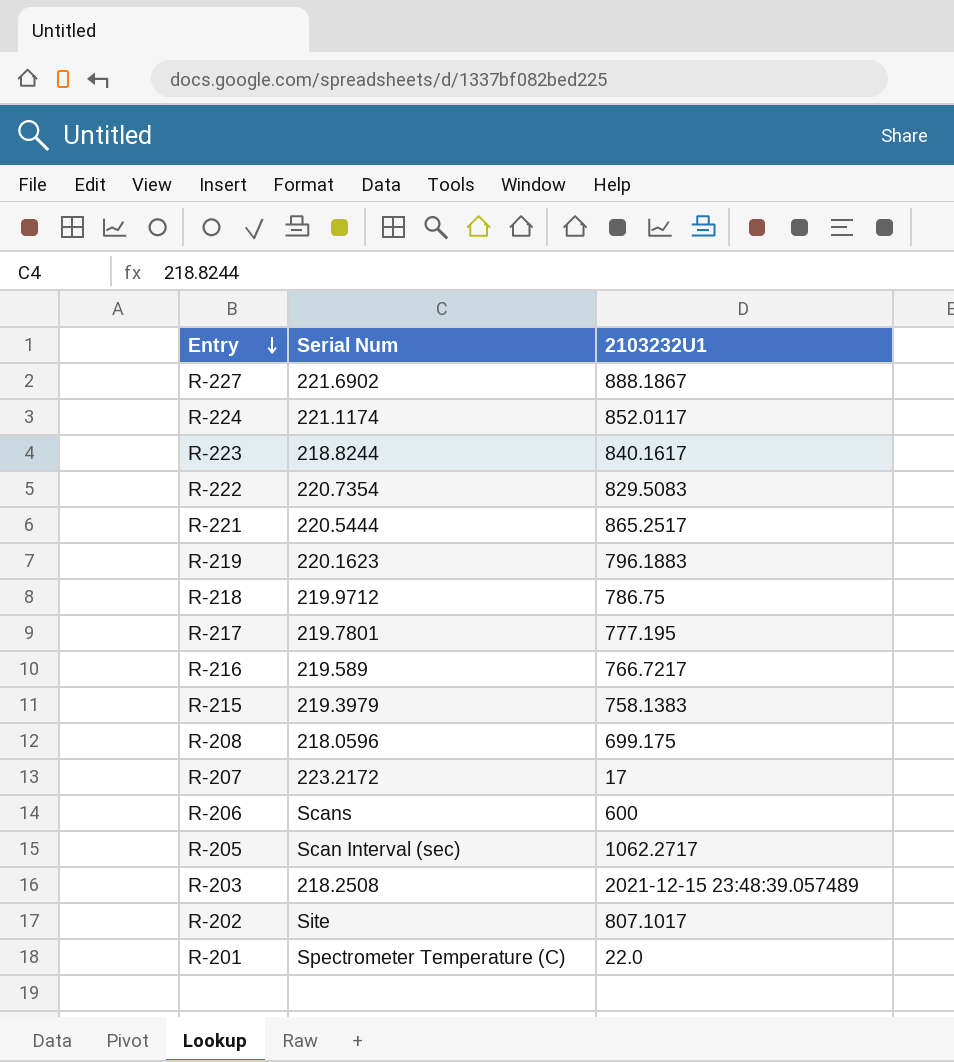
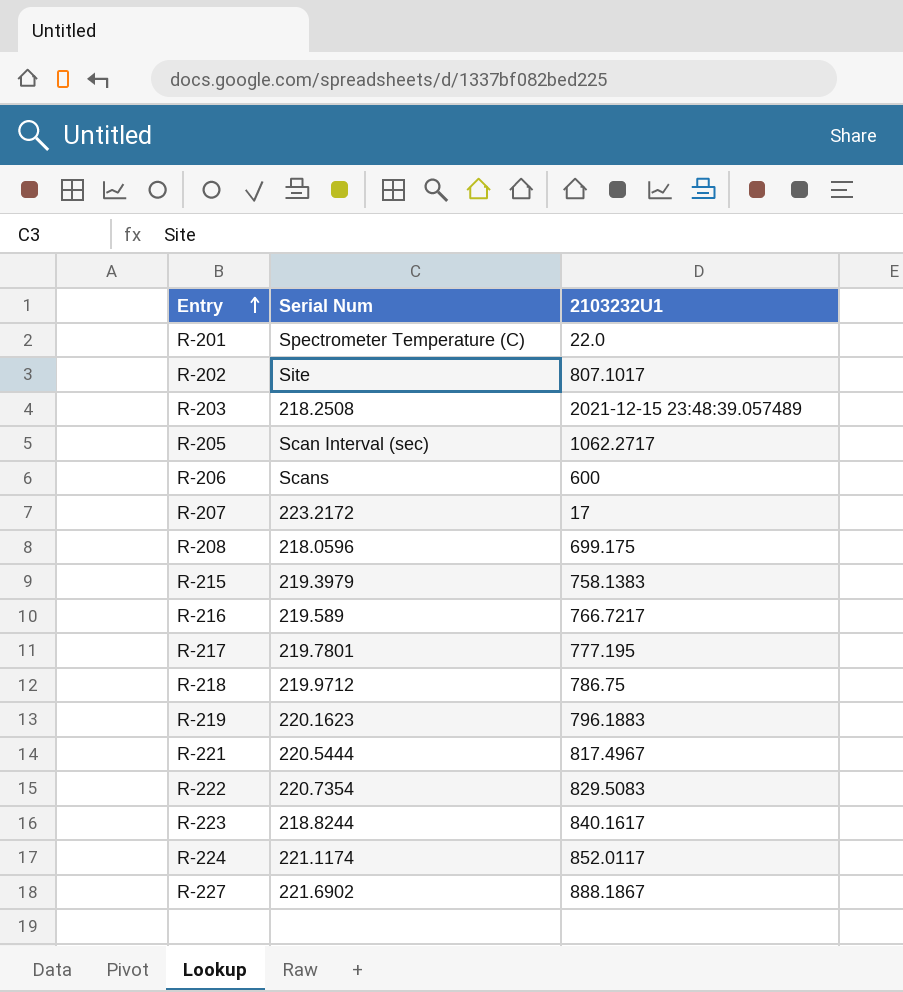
row order: Entry descending -> Entry ascending
R-221 | 2103232U1: 865.2517 -> 817.4967

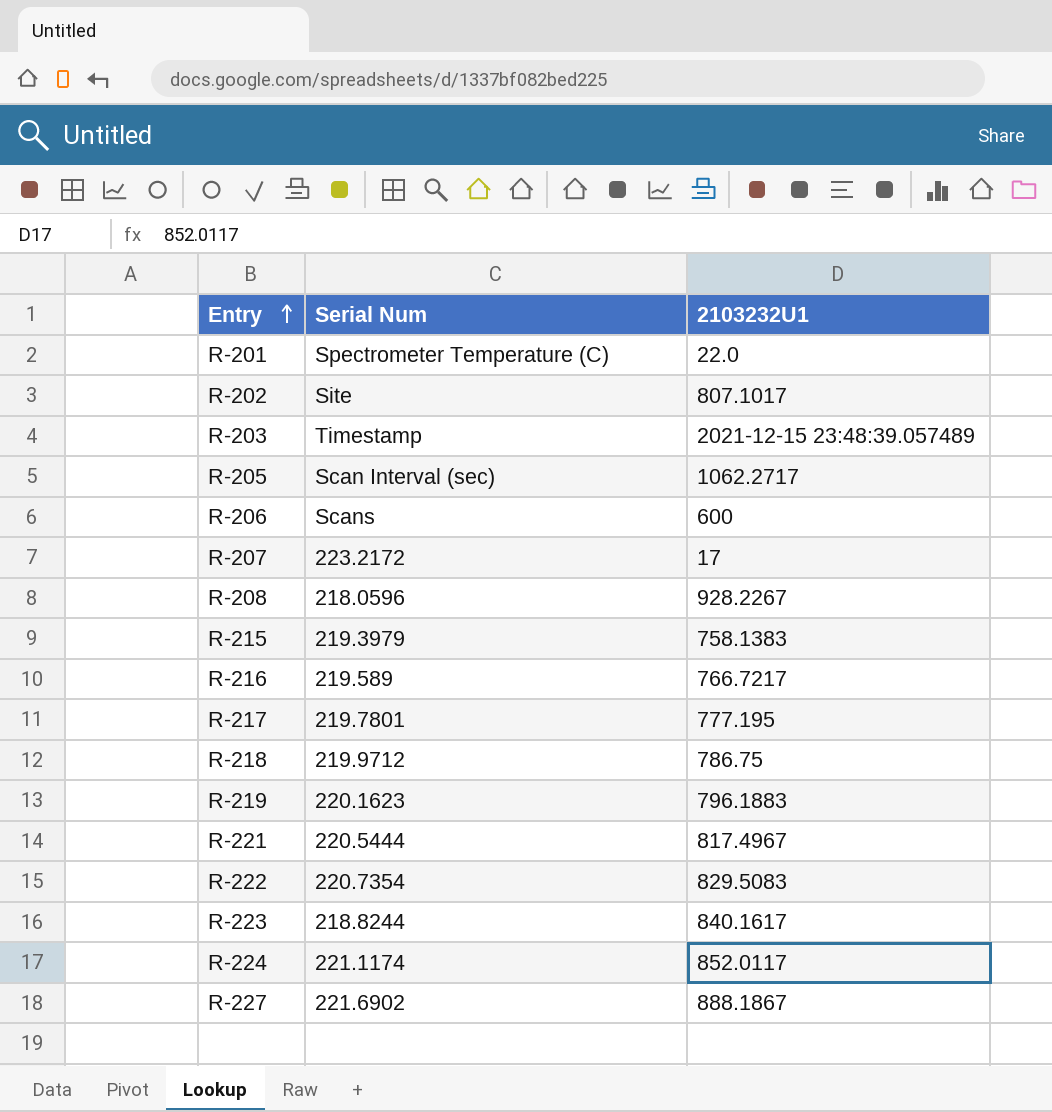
R-203 | Serial Num: 218.2508 -> Timestamp
R-208 | 2103232U1: 699.175 -> 928.2267

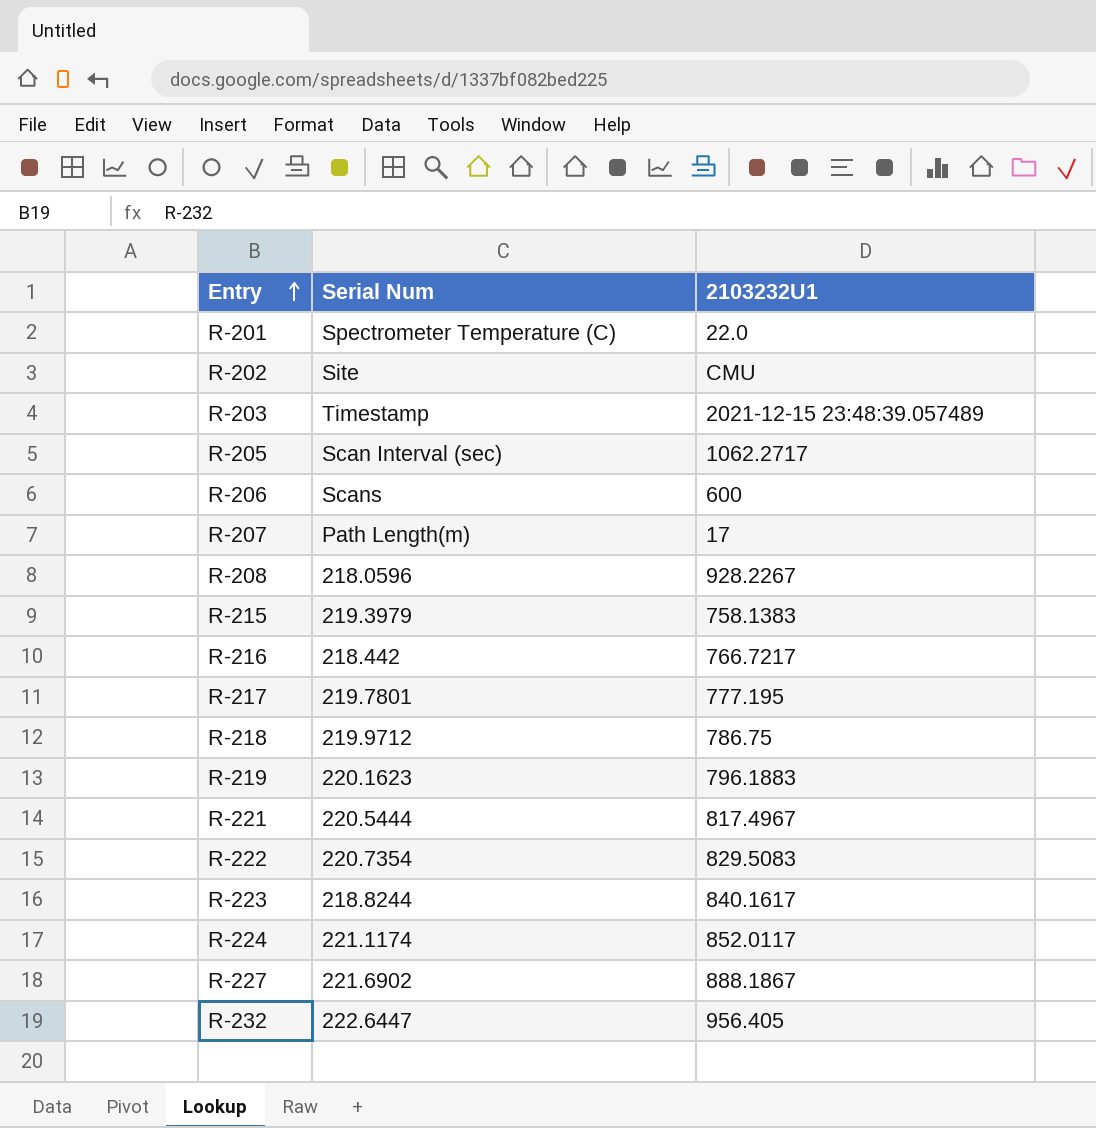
R-202 | 2103232U1: 807.1017 -> CMU
R-207 | Serial Num: 223.2172 -> Path Length(m)
R-216 | Serial Num: 219.589 -> 218.442
row R-232: none -> 222.6447 | 956.405

